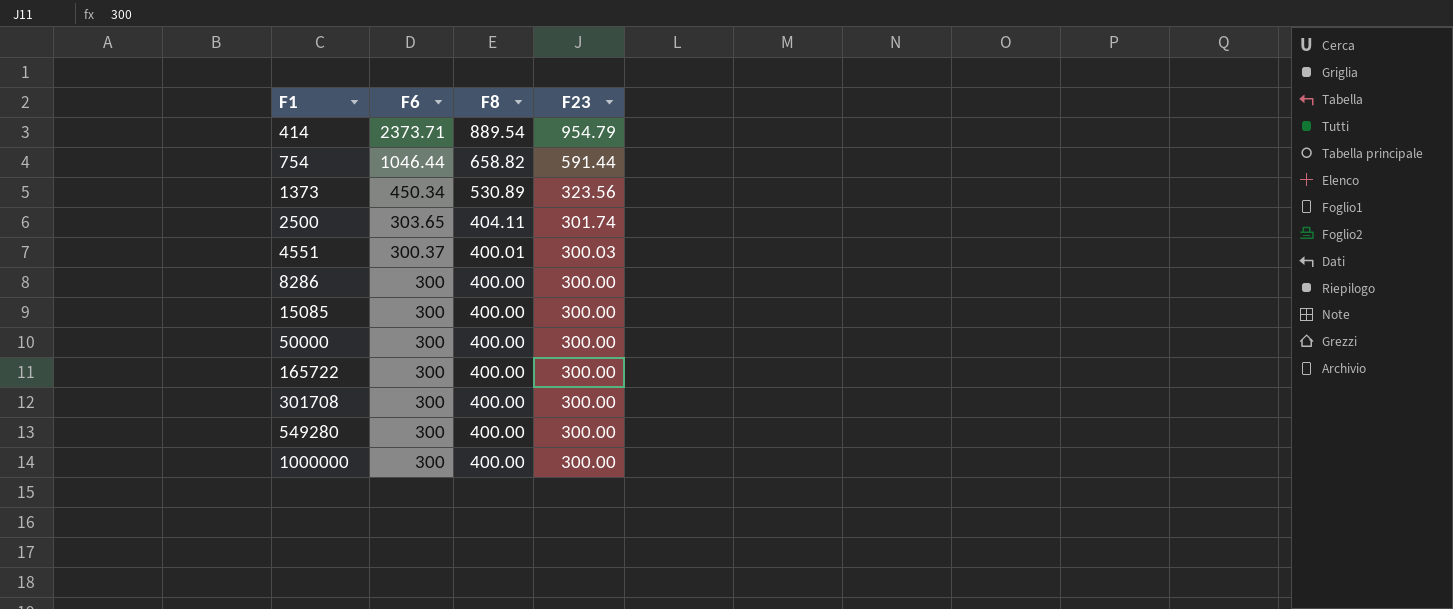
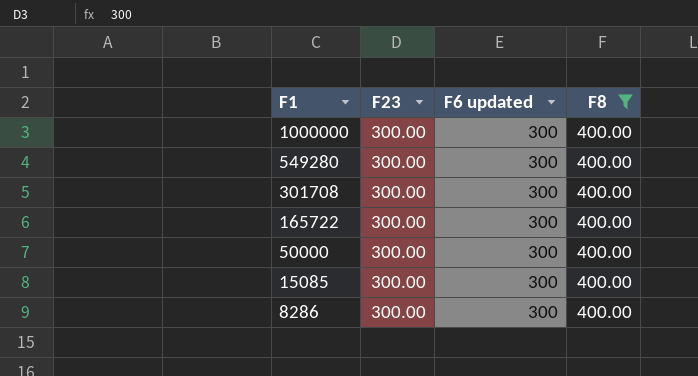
filter: none -> F8 = 400.00
row order: F1 ascending -> F1 descending
column F23 | position: 4 -> 2
column name: F6 -> F6 updated

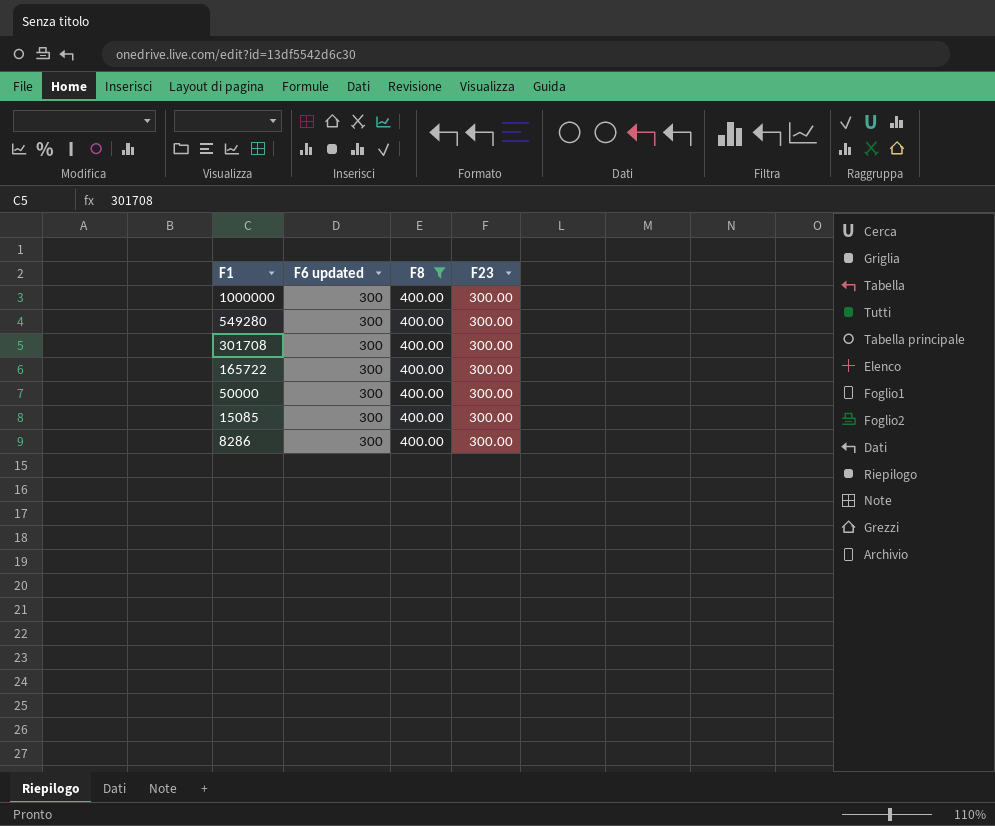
column F23 | position: 2 -> 4

